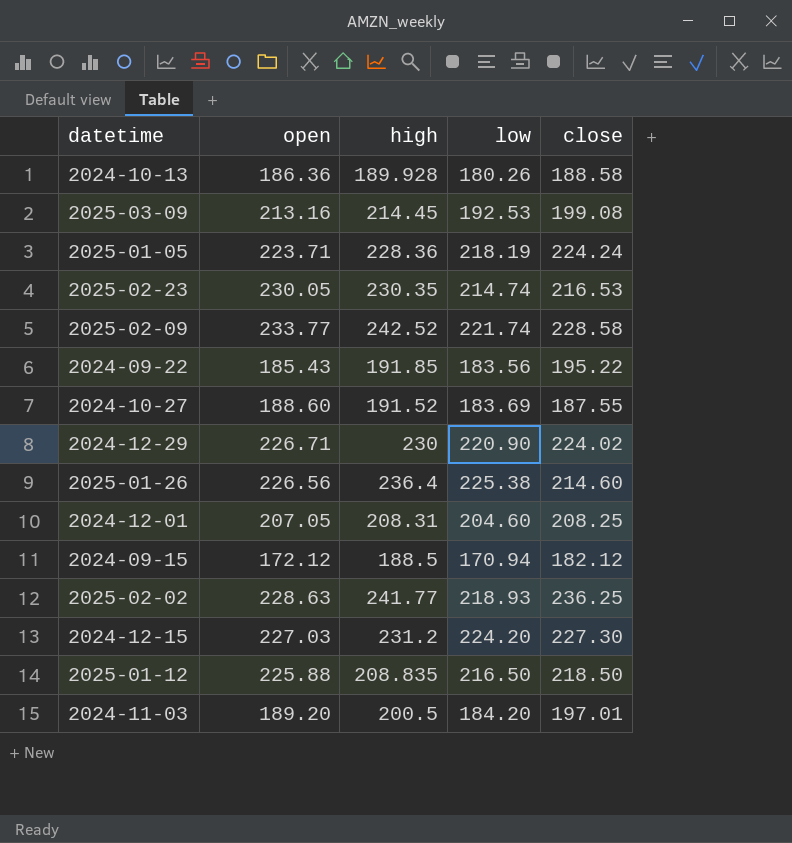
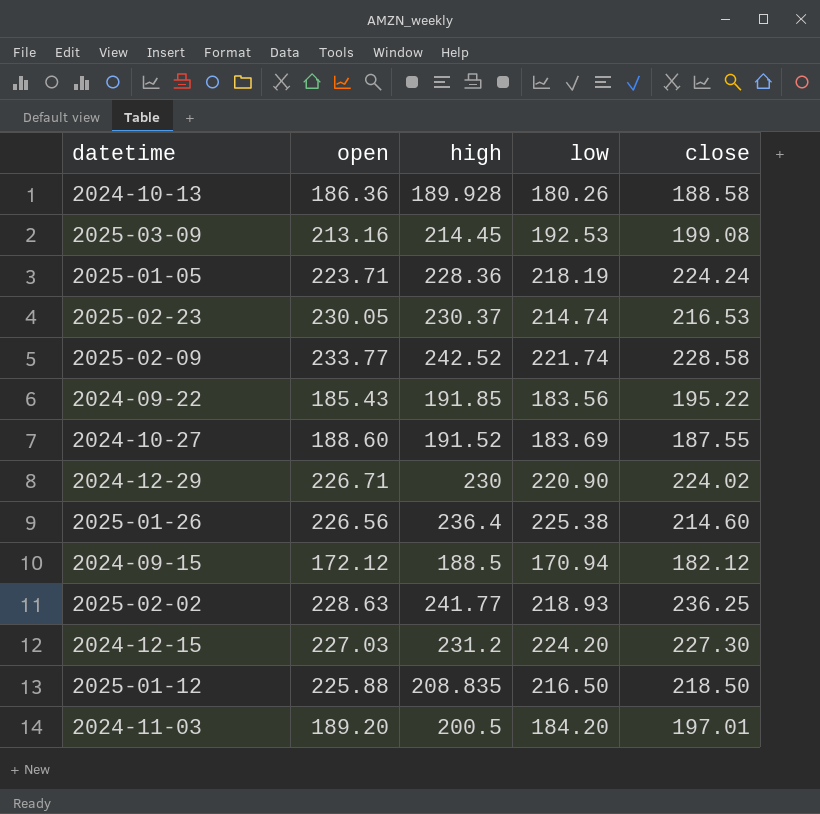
row 2024-12-01: 207.05 | 208.31 | 204.60 | 208.25 -> none
2025-02-23 | high: 230.35 -> 230.37

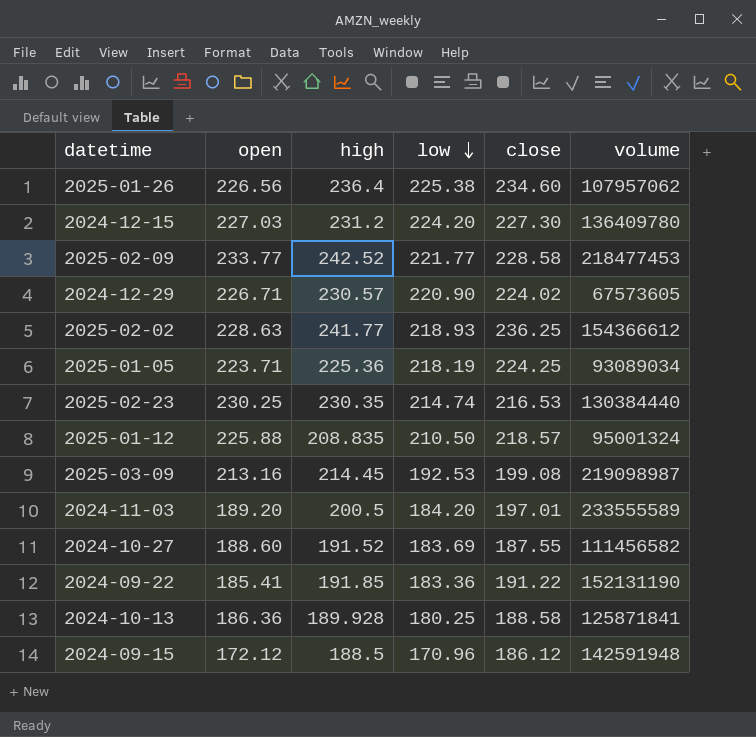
row order: none -> low descending
column volume | position: none -> 6
2025-01-26 | close: 214.60 -> 234.60
2025-02-09 | low: 221.74 -> 221.77
2024-12-29 | high: 230 -> 230.57
2025-01-05 | high: 228.36 -> 225.36
2025-01-05 | close: 224.24 -> 224.25
2025-02-23 | open: 230.05 -> 230.25
2025-02-23 | high: 230.37 -> 230.35
2025-01-12 | low: 216.50 -> 210.50
2025-01-12 | close: 218.50 -> 218.57
2024-09-22 | open: 185.43 -> 185.41
2024-09-22 | low: 183.56 -> 183.36
2024-09-22 | close: 195.22 -> 191.22
2024-10-13 | low: 180.26 -> 180.25
2024-09-15 | low: 170.94 -> 170.96
2024-09-15 | close: 182.12 -> 186.12

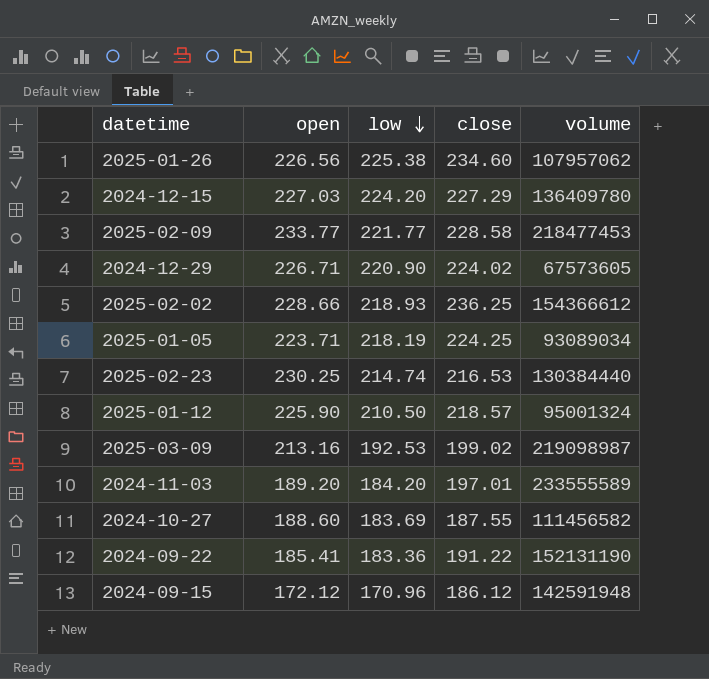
column high | position: 3 -> none
row 2024-10-13: 186.36 | 189.928 | 180.25 | 188.58 | 125871841 -> none
2024-12-15 | close: 227.30 -> 227.29
2025-02-02 | open: 228.63 -> 228.66
2025-01-12 | open: 225.88 -> 225.90
2025-03-09 | close: 199.08 -> 199.02

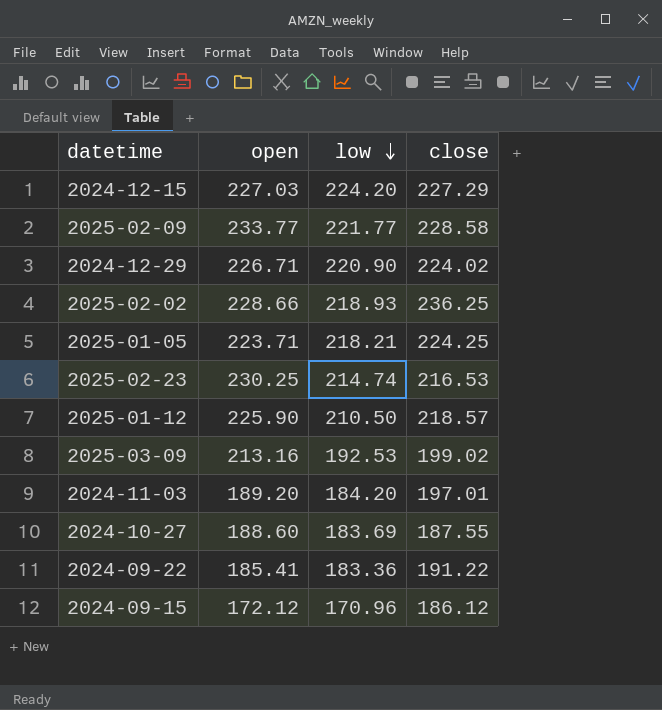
column volume | position: 5 -> none
row 2025-01-26: 226.56 | 225.38 | 234.60 | 107957062 -> none
2025-01-05 | low: 218.19 -> 218.21

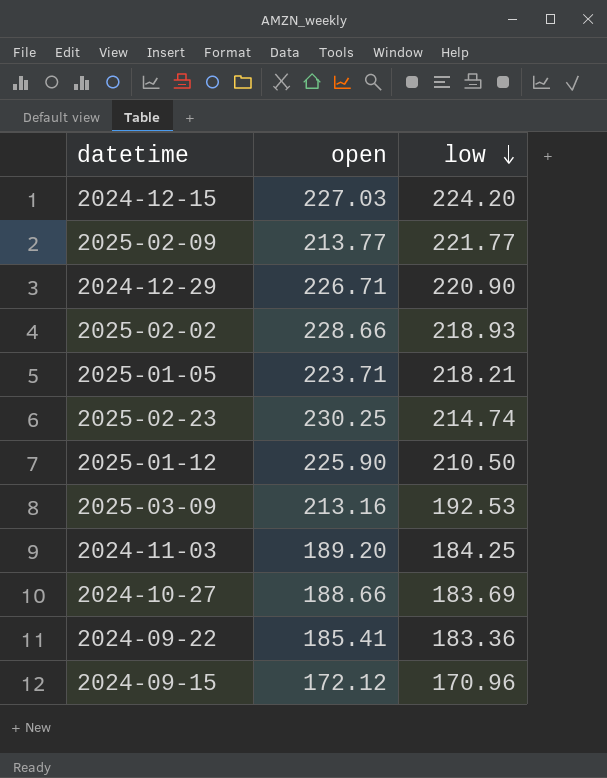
column close | position: 4 -> none
2025-02-09 | open: 233.77 -> 213.77
2024-11-03 | low: 184.20 -> 184.25
2024-10-27 | open: 188.60 -> 188.66

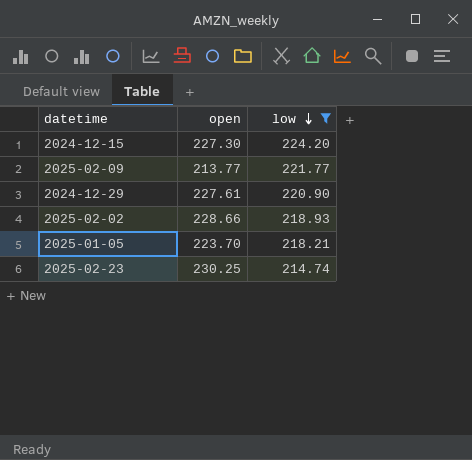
filter: none -> low >= 214.74
2024-12-15 | open: 227.03 -> 227.30
2024-12-29 | open: 226.71 -> 227.61
2025-01-05 | open: 223.71 -> 223.70

